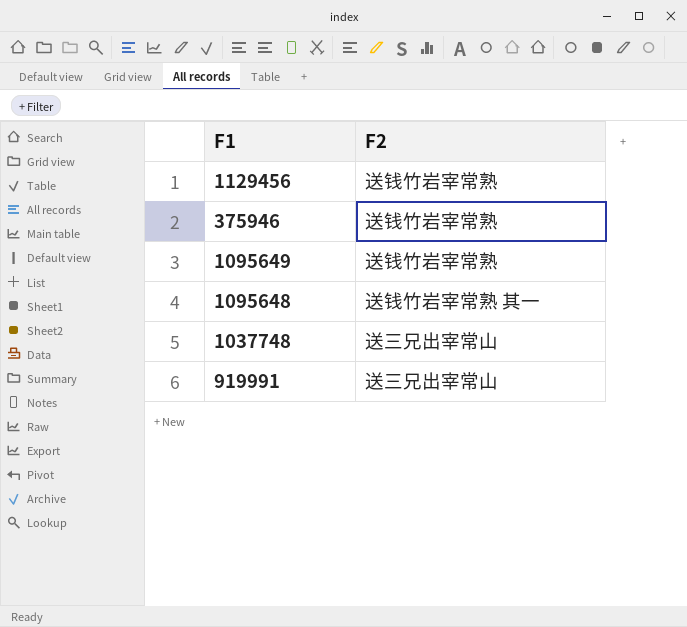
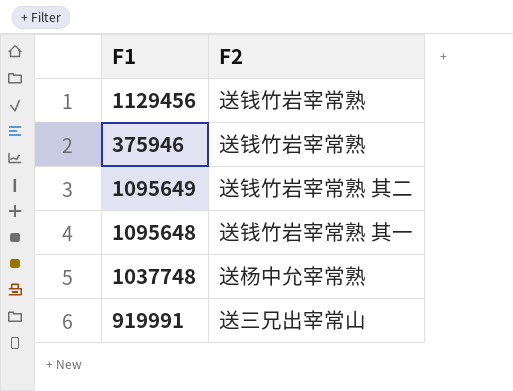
1095649 | F2: 送钱竹岩宰常熟 -> 送钱竹岩宰常熟 其二
1037748 | F2: 送三兄出宰常山 -> 送杨中允宰常熟

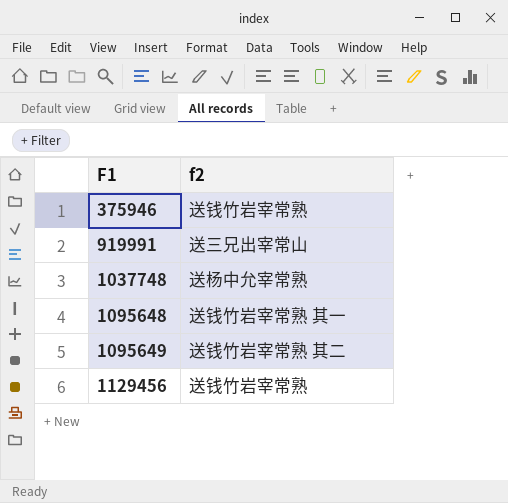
row order: none -> F1 ascending
column name: F2 -> f2

